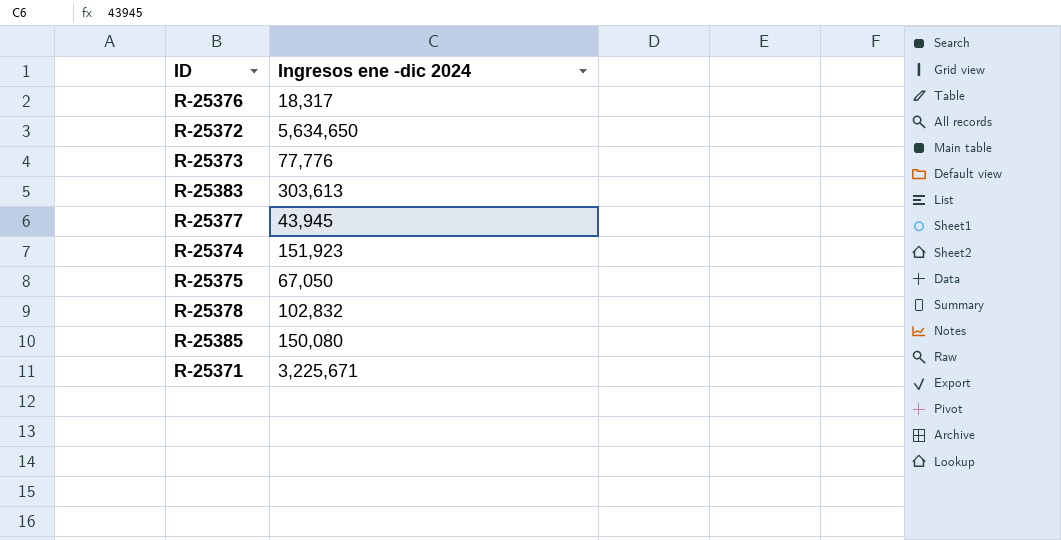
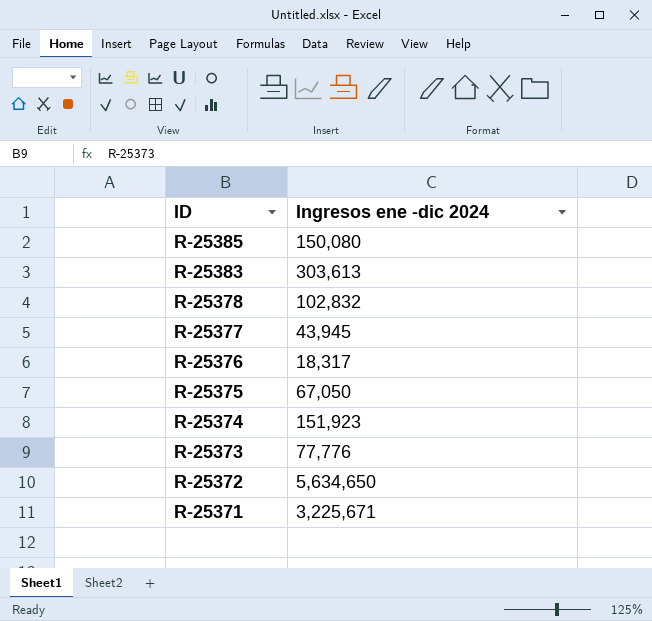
row order: none -> ID descending

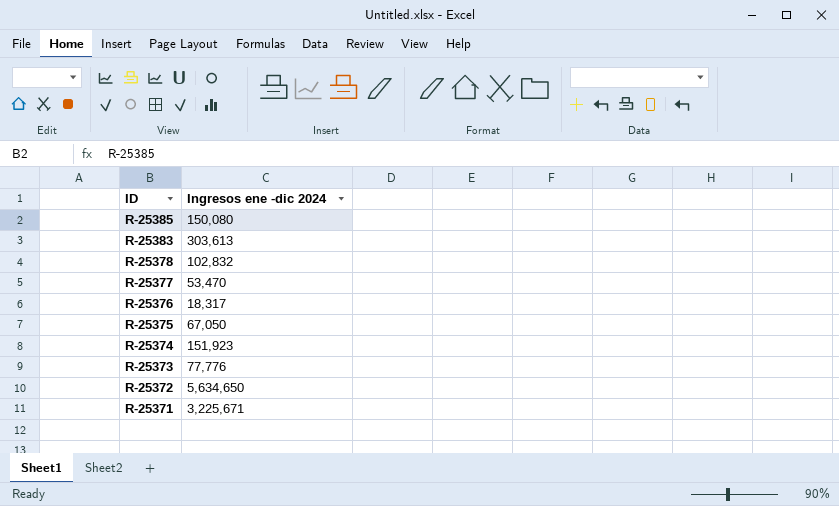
R-25377 | Ingresos ene -dic 2024: 43,945 -> 53,470

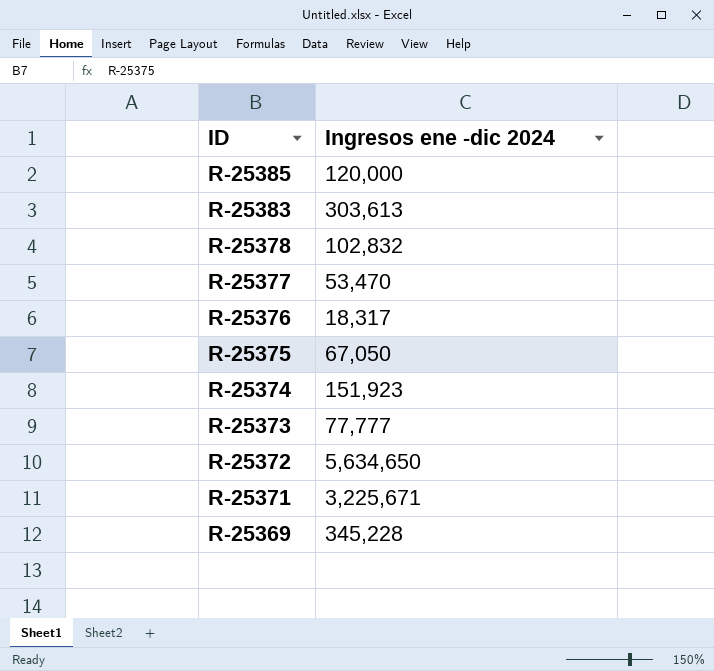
R-25385 | Ingresos ene -dic 2024: 150,080 -> 120,000
R-25373 | Ingresos ene -dic 2024: 77,776 -> 77,777
row R-25369: none -> 345,228

